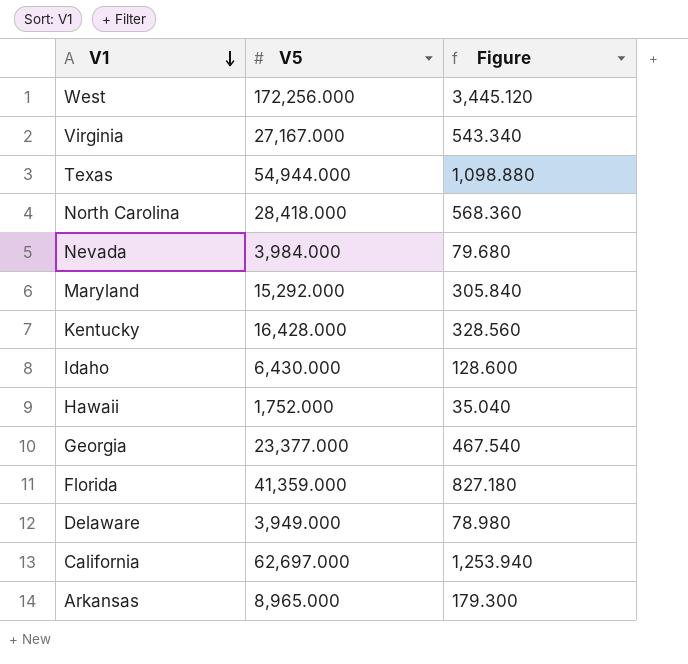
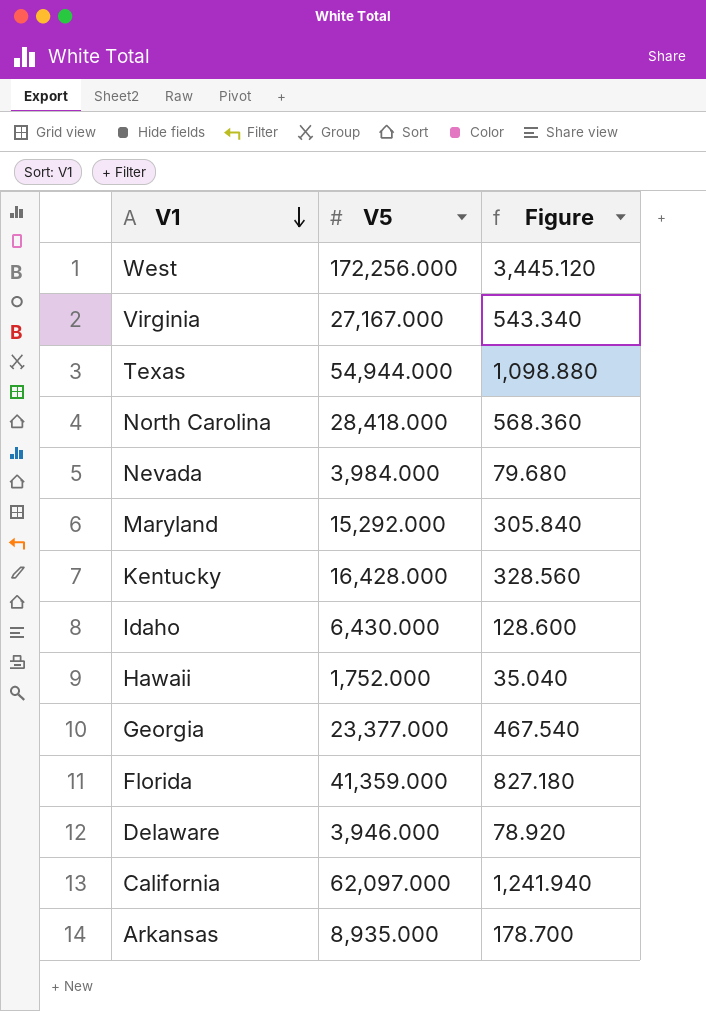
Delaware | V5: 3,949.000 -> 3,946.000
Delaware | Figure: 78.980 -> 78.920
California | V5: 62,697.000 -> 62,097.000
California | Figure: 1,253.940 -> 1,241.940
Arkansas | V5: 8,965.000 -> 8,935.000
Arkansas | Figure: 179.300 -> 178.700

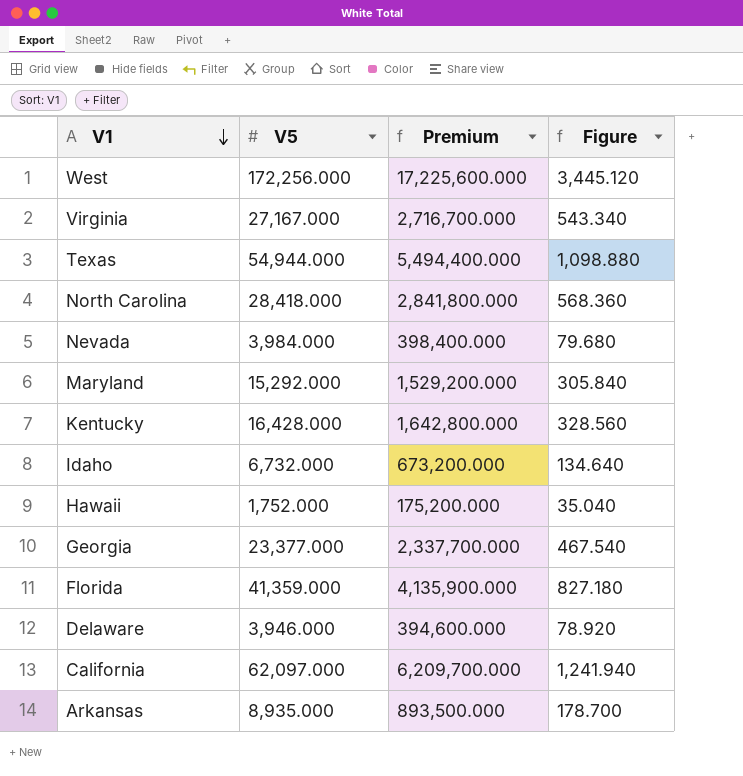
column Premium | formula: none -> [V5] * 100
Idaho | V5: 6,430.000 -> 6,732.000
Idaho | Figure: 128.600 -> 134.640

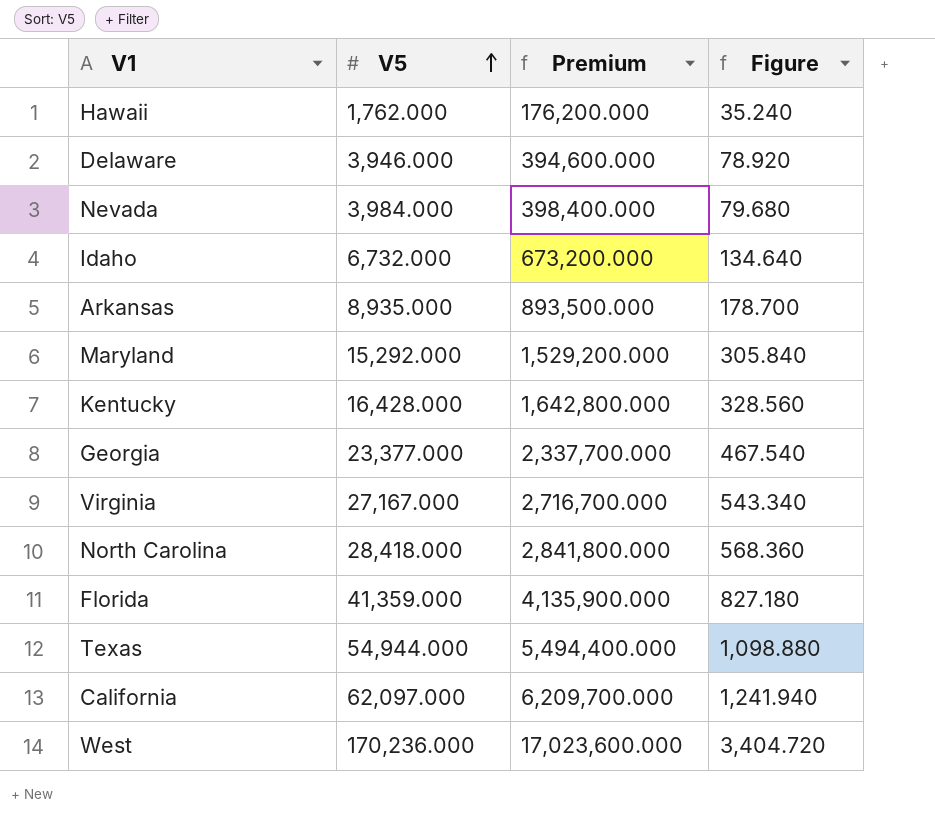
row order: V1 descending -> V5 ascending
Hawaii | V5: 1,752.000 -> 1,762.000
Hawaii | Premium: 175,200.000 -> 176,200.000
Hawaii | Figure: 35.040 -> 35.240
West | V5: 172,256.000 -> 170,236.000
West | Premium: 17,225,600.000 -> 17,023,600.000
West | Figure: 3,445.120 -> 3,404.720

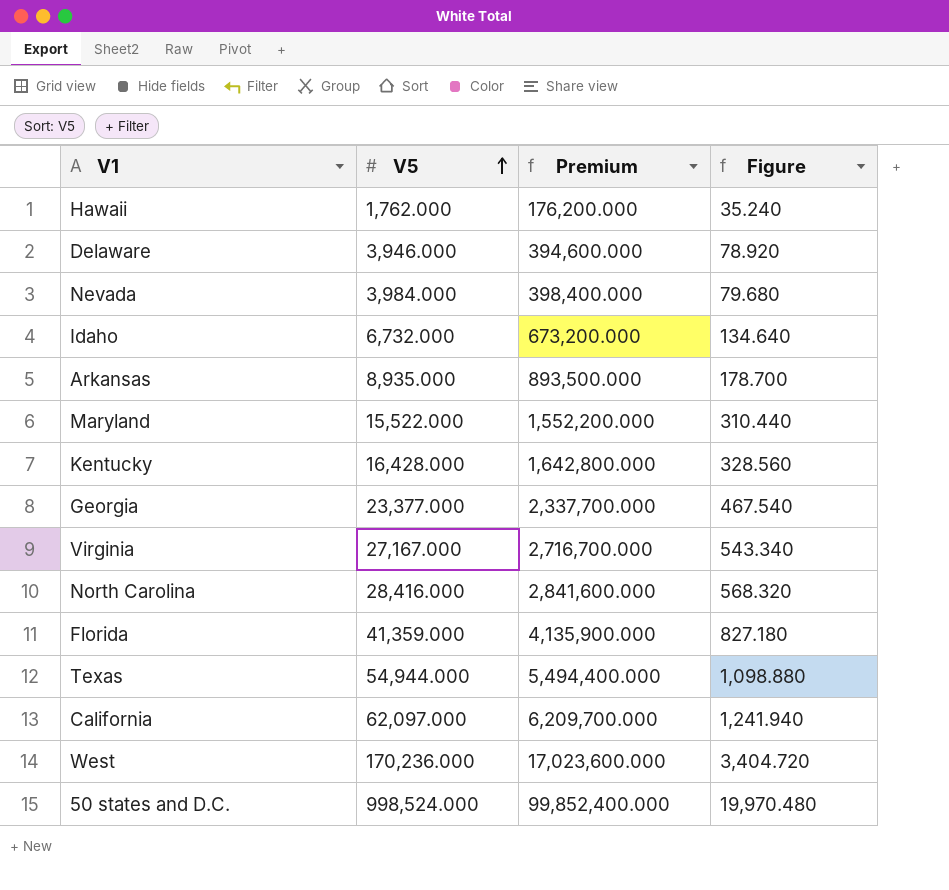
Maryland | V5: 15,292.000 -> 15,522.000
Maryland | Premium: 1,529,200.000 -> 1,552,200.000
Maryland | Figure: 305.840 -> 310.440
North Carolina | V5: 28,418.000 -> 28,416.000
North Carolina | Premium: 2,841,800.000 -> 2,841,600.000
North Carolina | Figure: 568.360 -> 568.320
row 50 states and D.C.: none -> 998,524.000 | 99,852,400.000 | 19,970.480

